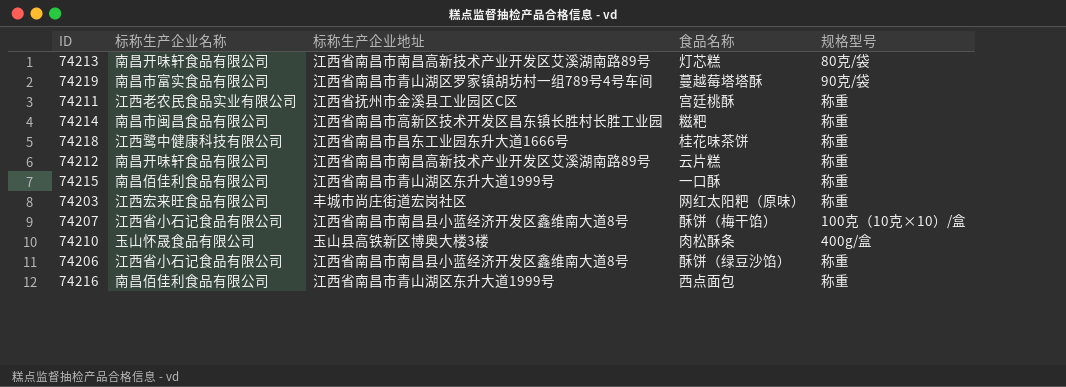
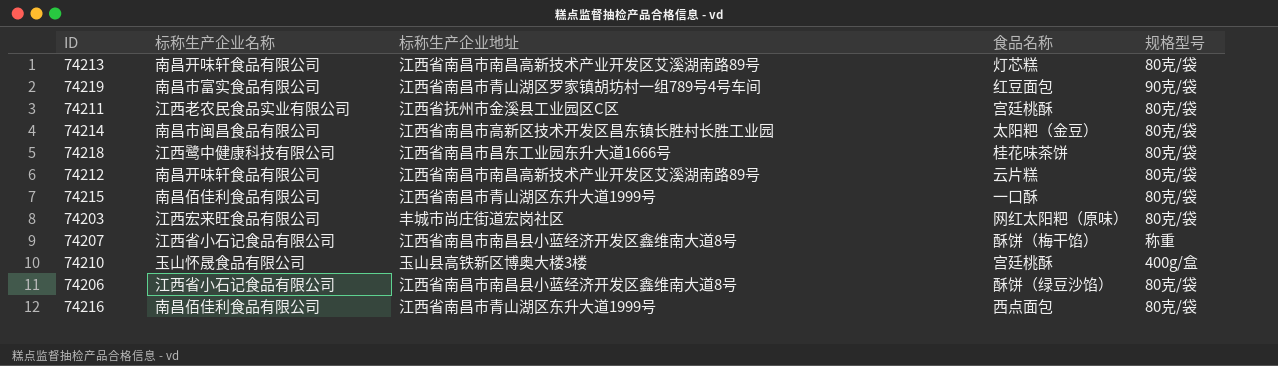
74219 | 食品名称: 蔓越莓塔塔酥 -> 红豆面包
74211 | 规格型号: 称重 -> 80克/袋
74214 | 食品名称: 糍粑 -> 太阳粑（金豆）
74214 | 规格型号: 称重 -> 80克/袋
74218 | 规格型号: 称重 -> 80克/袋
74212 | 规格型号: 称重 -> 80克/袋
74215 | 规格型号: 称重 -> 80克/袋
74203 | 规格型号: 称重 -> 80克/袋
74207 | 规格型号: 100克（10克×10）/盒 -> 称重
74210 | 食品名称: 肉松酥条 -> 宫廷桃酥
74206 | 规格型号: 称重 -> 80克/袋
74216 | 规格型号: 称重 -> 80克/袋

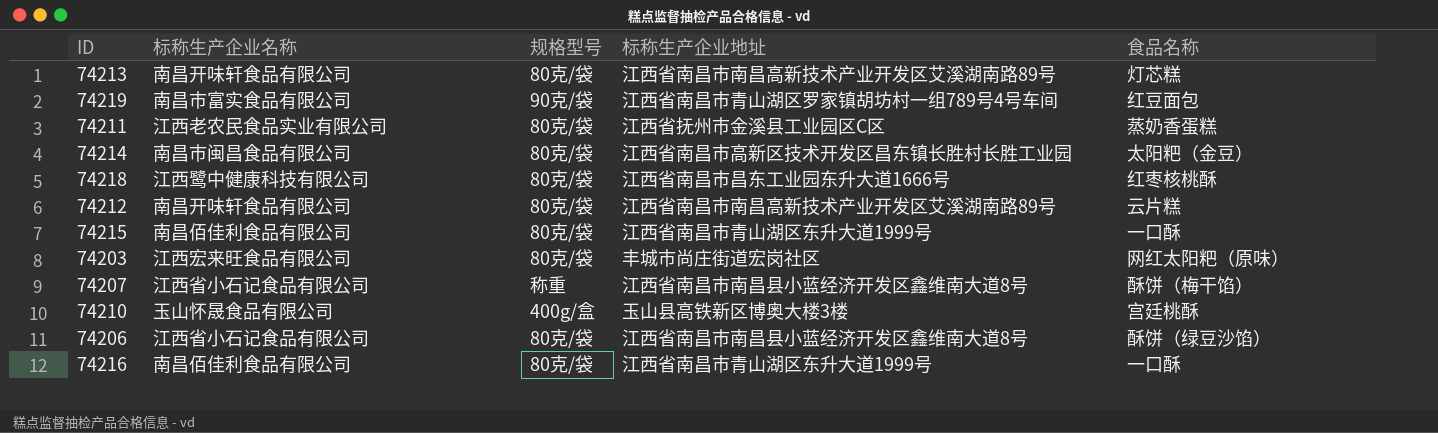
column 规格型号 | position: 5 -> 3
74211 | 食品名称: 宫廷桃酥 -> 蒸奶香蛋糕
74218 | 食品名称: 桂花味茶饼 -> 红枣核桃酥
74216 | 食品名称: 西点面包 -> 一口酥

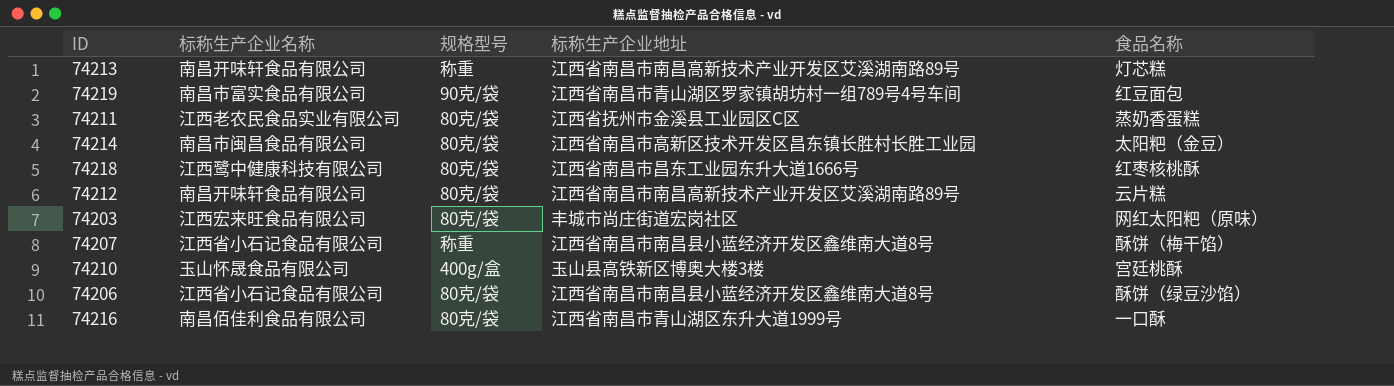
row 74215: 南昌佰佳利食品有限公司 | 80克/袋 | 江西省南昌市青山湖区东升大道1999号 | 一口酥 -> none
74213 | 规格型号: 80克/袋 -> 称重

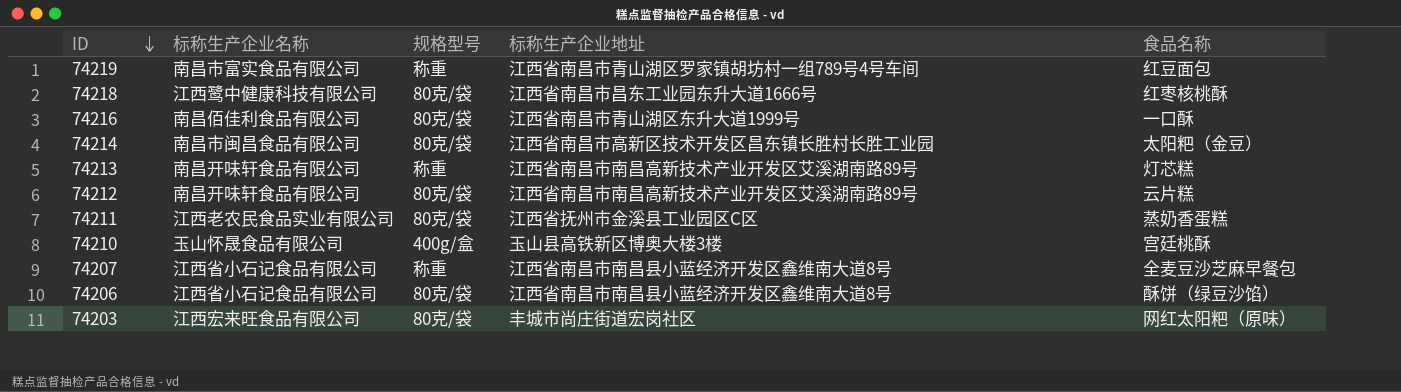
row order: none -> ID descending
74219 | 规格型号: 90克/袋 -> 称重
74207 | 食品名称: 酥饼（梅干馅） -> 全麦豆沙芝麻早餐包

